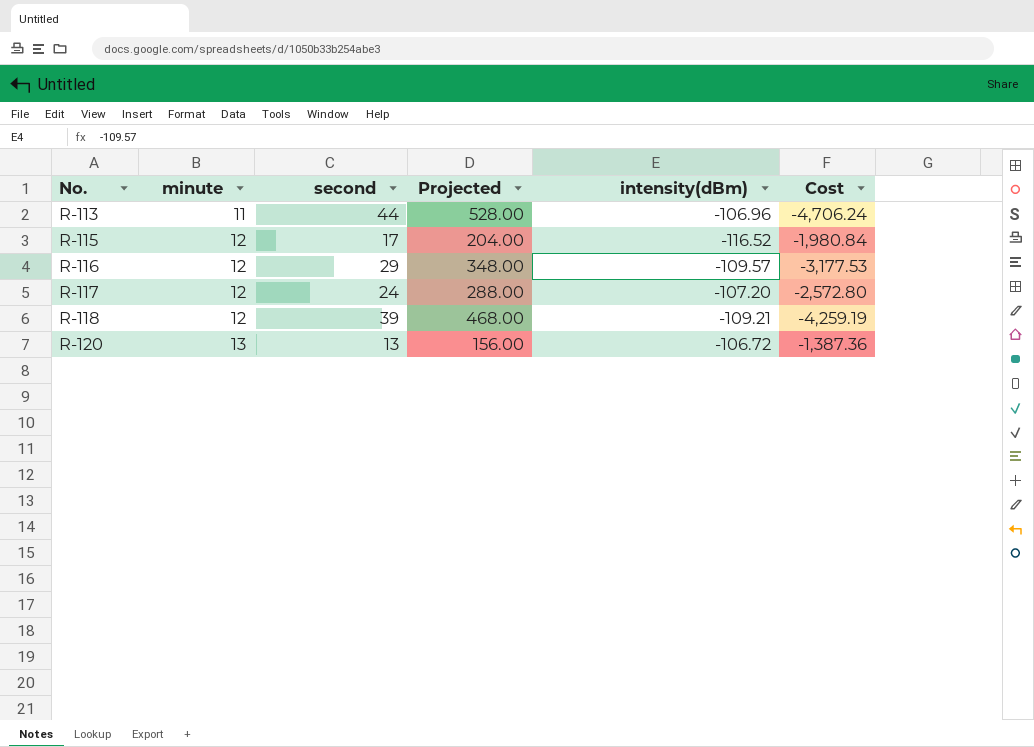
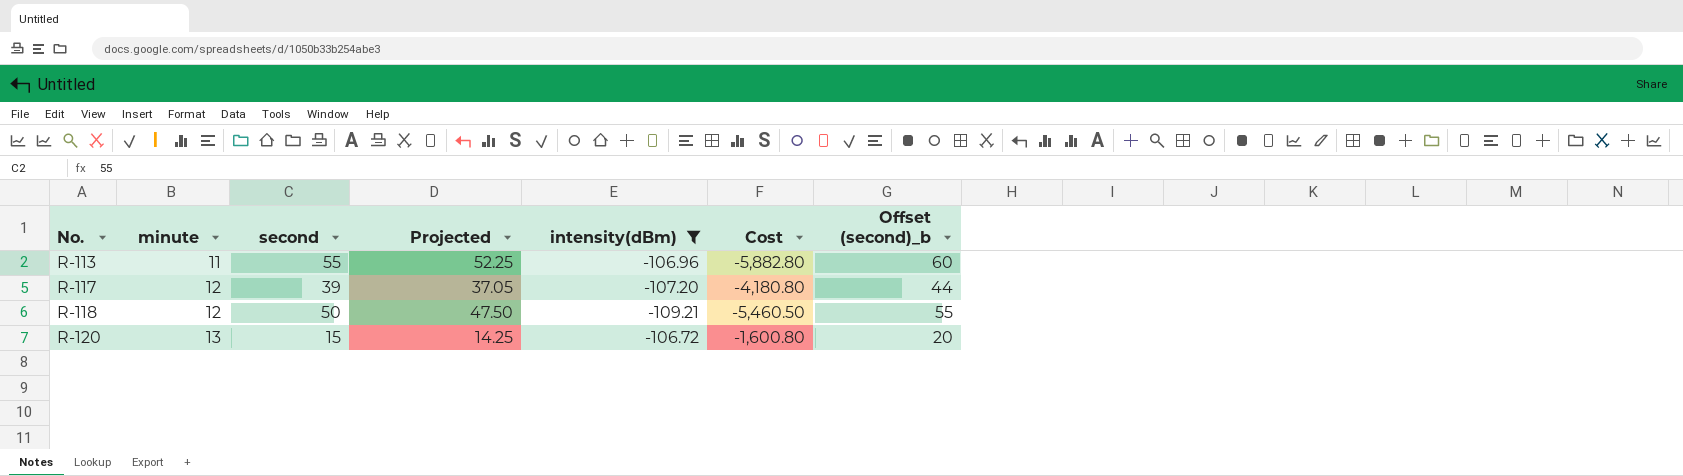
filter: none -> intensity(dBm) >= -109.21
column Projected | formula: [second] * 12 -> [second] * 0.95
column Offset (second)_b | formula: none -> [second] + 5
R-113 | second: 44 -> 55
R-113 | Cost: -4,706.24 -> -5,882.80
R-117 | second: 24 -> 39
R-117 | Cost: -2,572.80 -> -4,180.80
R-118 | second: 39 -> 50
R-118 | Cost: -4,259.19 -> -5,460.50
R-120 | second: 13 -> 15
R-120 | Cost: -1,387.36 -> -1,600.80

